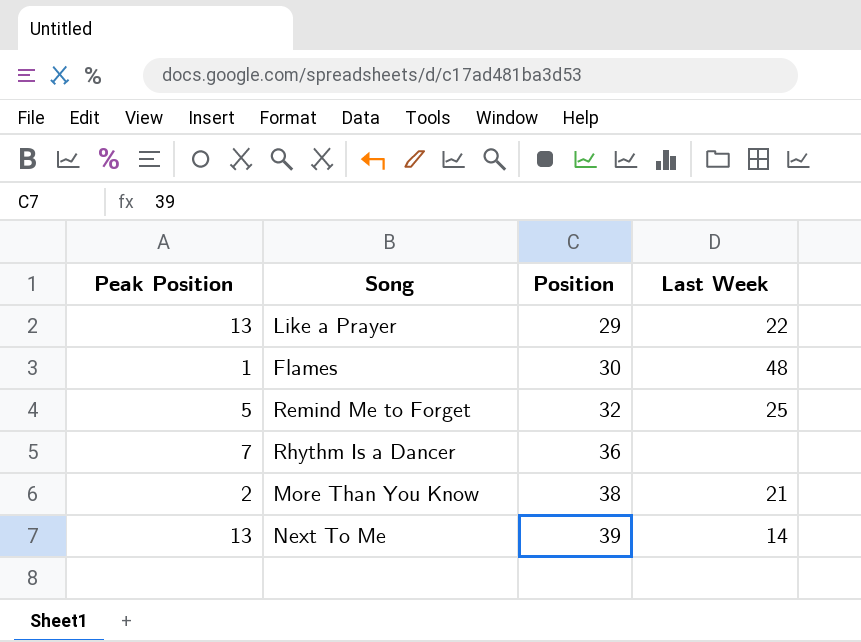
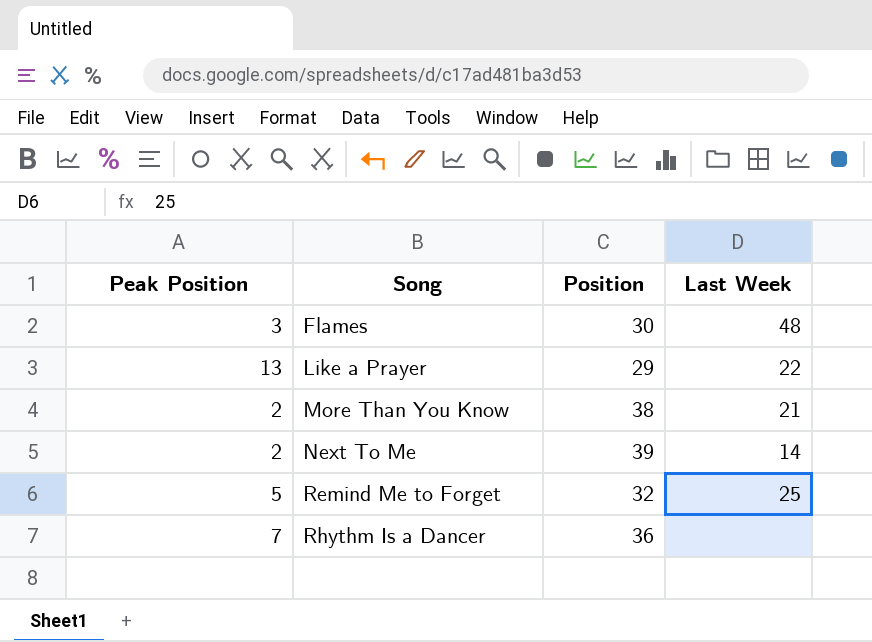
row order: Position ascending -> Song ascending
Flames | Peak Position: 1 -> 3
Next To Me | Peak Position: 13 -> 2

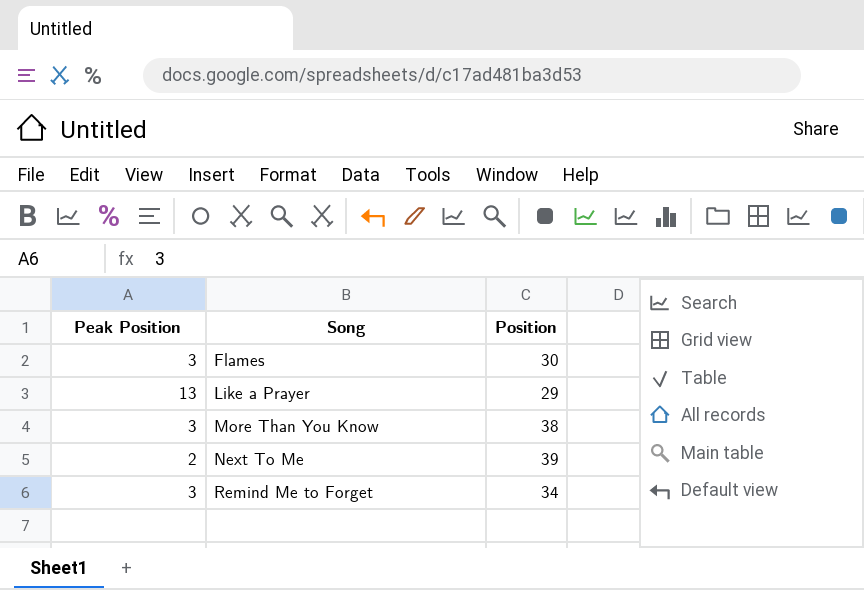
column Last Week | position: 4 -> none
row Rhythm Is a Dancer: 7 | 36 | none -> none
More Than You Know | Peak Position: 2 -> 3
Remind Me to Forget | Peak Position: 5 -> 3
Remind Me to Forget | Position: 32 -> 34

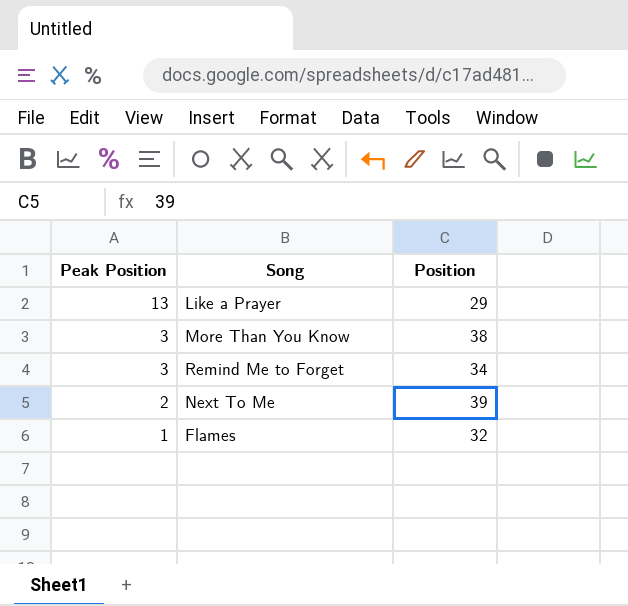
row order: Song ascending -> Peak Position descending
Flames | Peak Position: 3 -> 1
Flames | Position: 30 -> 32

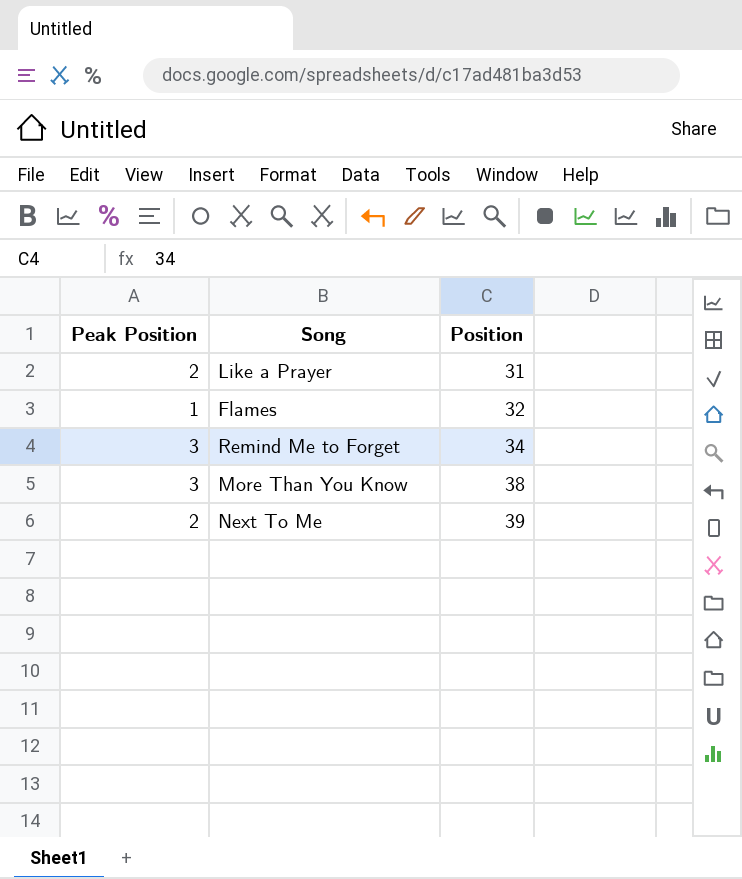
row order: Peak Position descending -> Position ascending
Like a Prayer | Peak Position: 13 -> 2
Like a Prayer | Position: 29 -> 31

